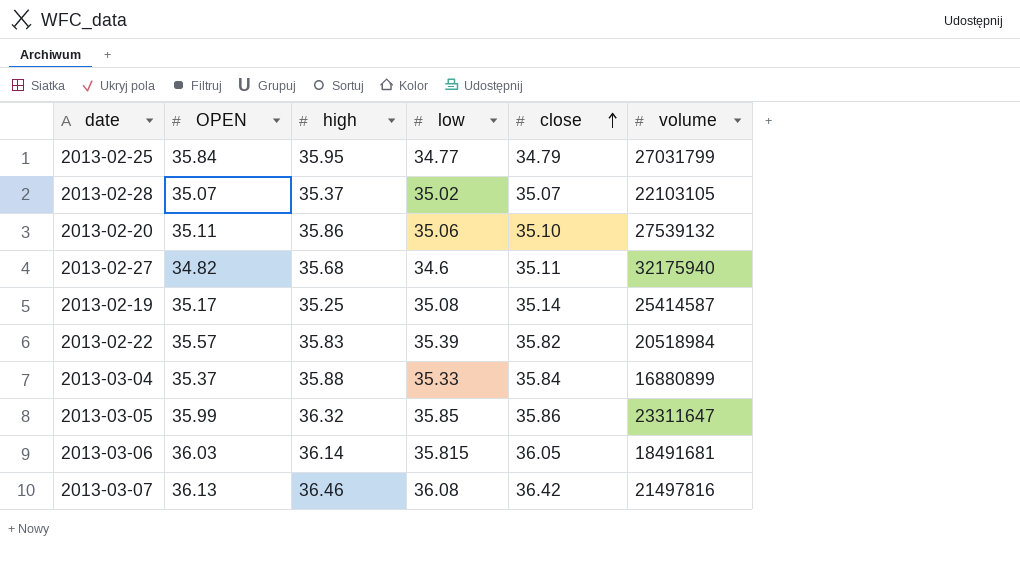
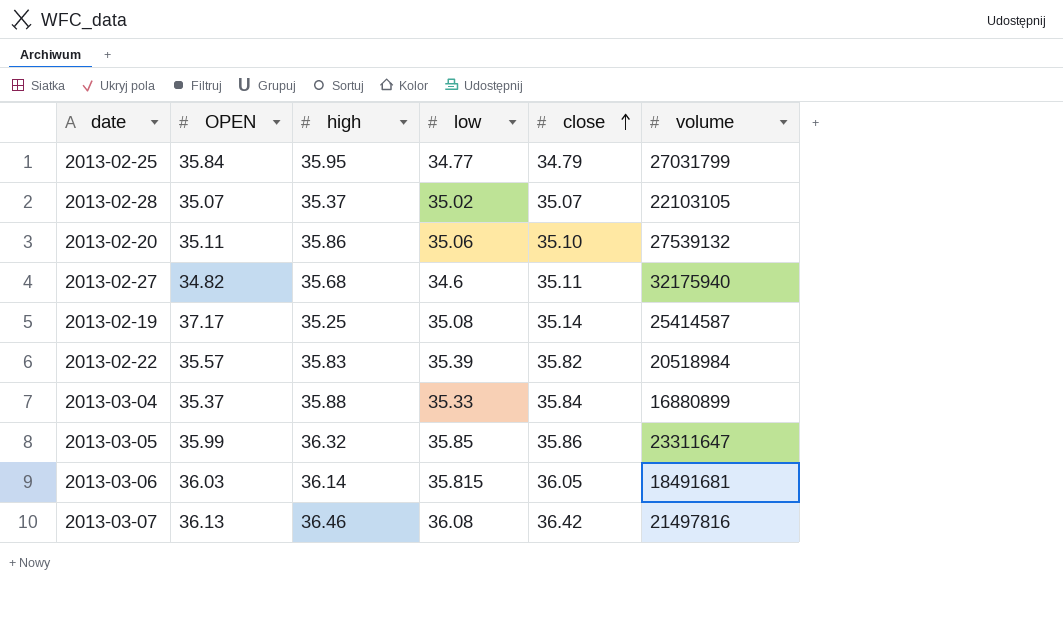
2013-02-19 | OPEN: 35.17 -> 37.17

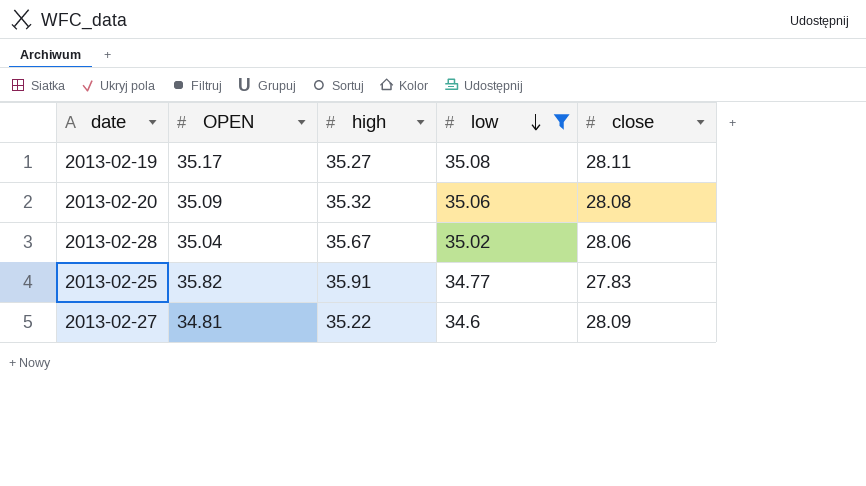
filter: none -> low <= 35.08
row order: close ascending -> low descending
column volume | position: 6 -> none
2013-02-19 | OPEN: 37.17 -> 35.17
2013-02-19 | high: 35.25 -> 35.27
2013-02-19 | close: 35.14 -> 28.11
2013-02-20 | OPEN: 35.11 -> 35.09
2013-02-20 | high: 35.86 -> 35.32
2013-02-20 | close: 35.10 -> 28.08
2013-02-28 | OPEN: 35.07 -> 35.04
2013-02-28 | high: 35.37 -> 35.67
2013-02-28 | close: 35.07 -> 28.06
2013-02-25 | OPEN: 35.84 -> 35.82
2013-02-25 | high: 35.95 -> 35.91
2013-02-25 | close: 34.79 -> 27.83
2013-02-27 | OPEN: 34.82 -> 34.81
2013-02-27 | high: 35.68 -> 35.22
2013-02-27 | close: 35.11 -> 28.09

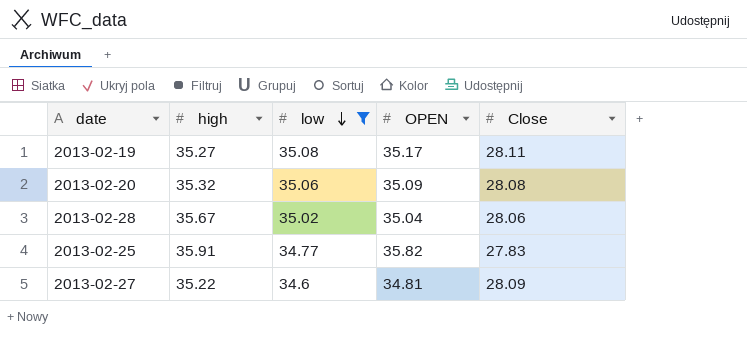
column OPEN | position: 2 -> 4
column name: close -> Close

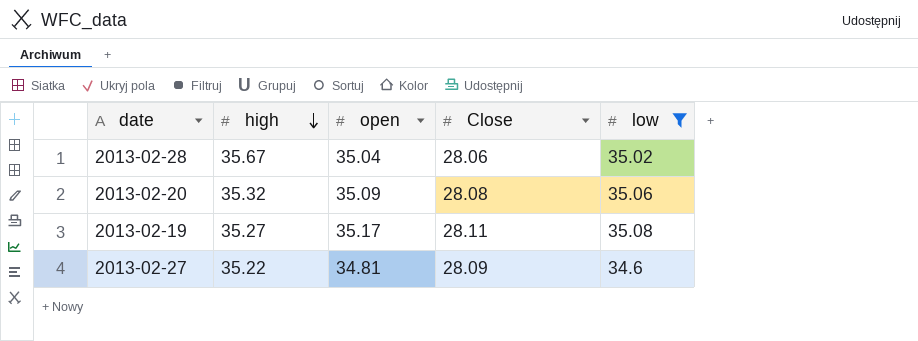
row order: low descending -> high descending
column name: OPEN -> open
column low | position: 3 -> 5
row 2013-02-25: 35.91 | 34.77 | 35.82 | 27.83 -> none

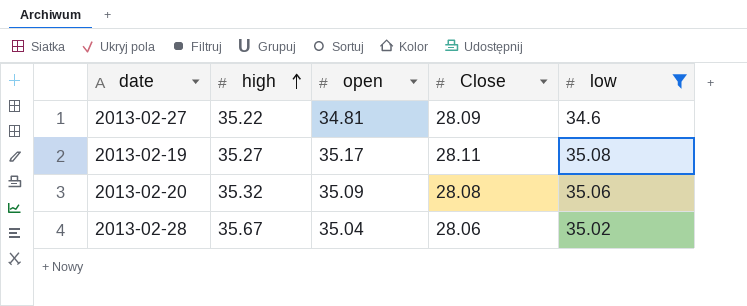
row order: high descending -> high ascending

